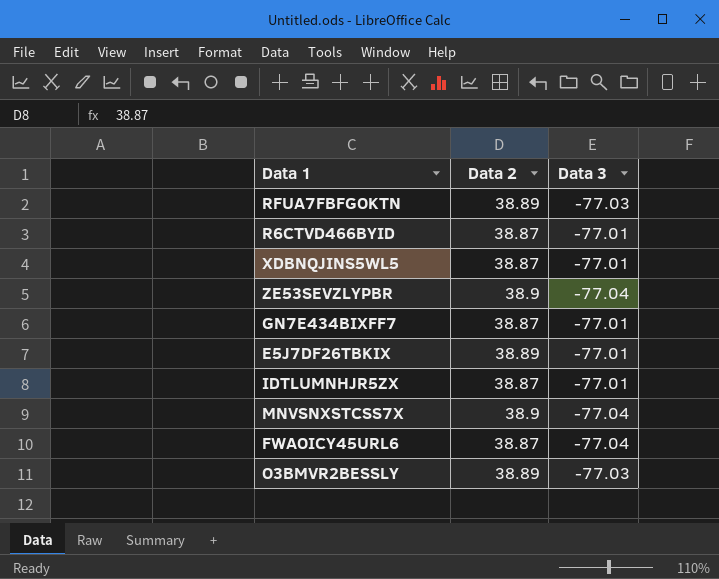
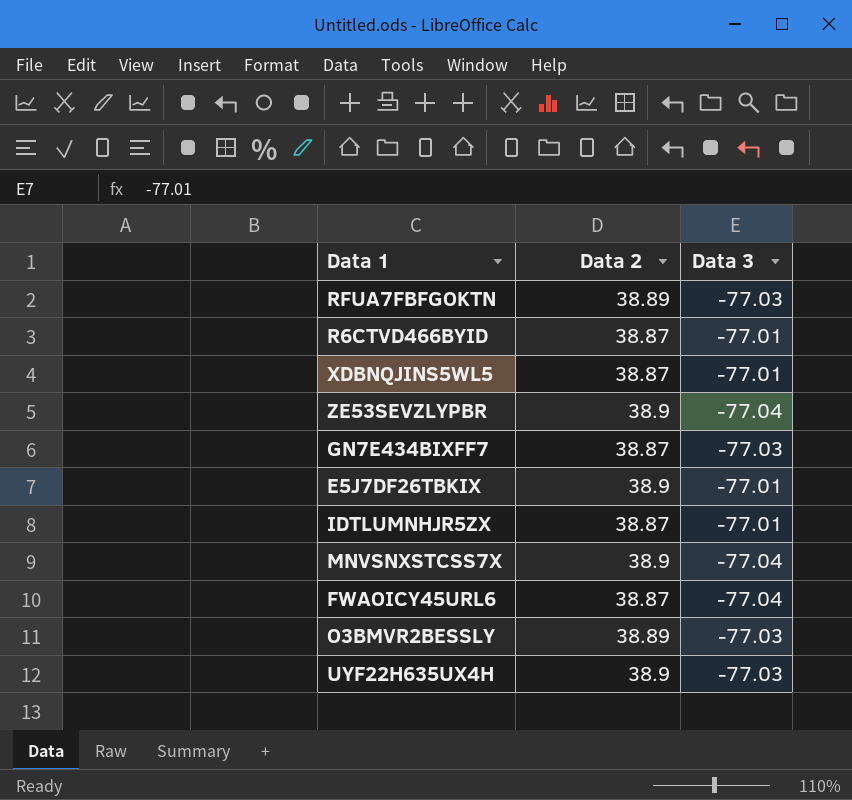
GN7E434BIXFF7 | Data 3: -77.01 -> -77.03
E5J7DF26TBKIX | Data 2: 38.89 -> 38.9
row UYF22H635UX4H: none -> 38.9 | -77.03

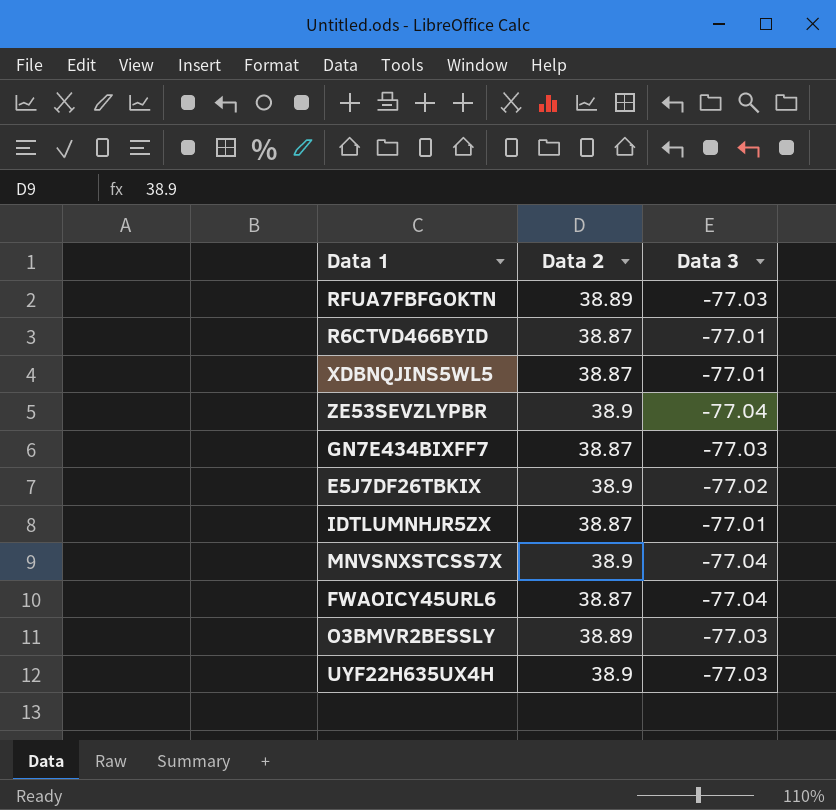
E5J7DF26TBKIX | Data 3: -77.01 -> -77.02

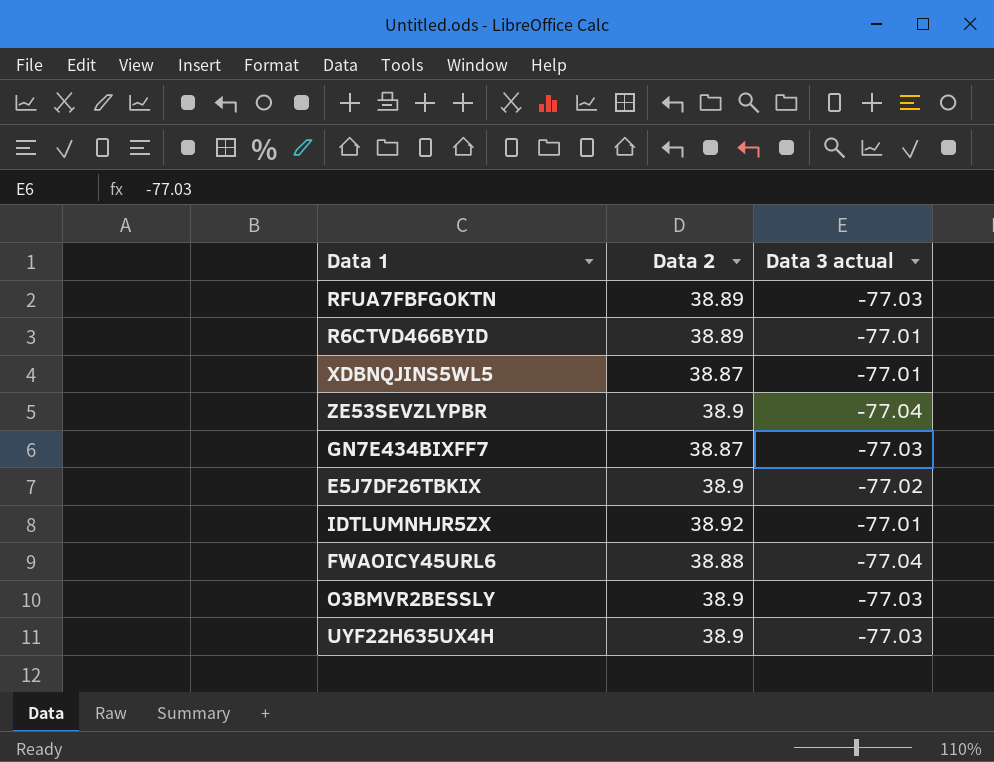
column name: Data 3 -> Data 3 actual
row MNVSNXSTCSS7X: 38.9 | -77.04 -> none
R6CTVD466BYID | Data 2: 38.87 -> 38.89
IDTLUMNHJR5ZX | Data 2: 38.87 -> 38.92
FWAOICY45URL6 | Data 2: 38.87 -> 38.88
O3BMVR2BESSLY | Data 2: 38.89 -> 38.9

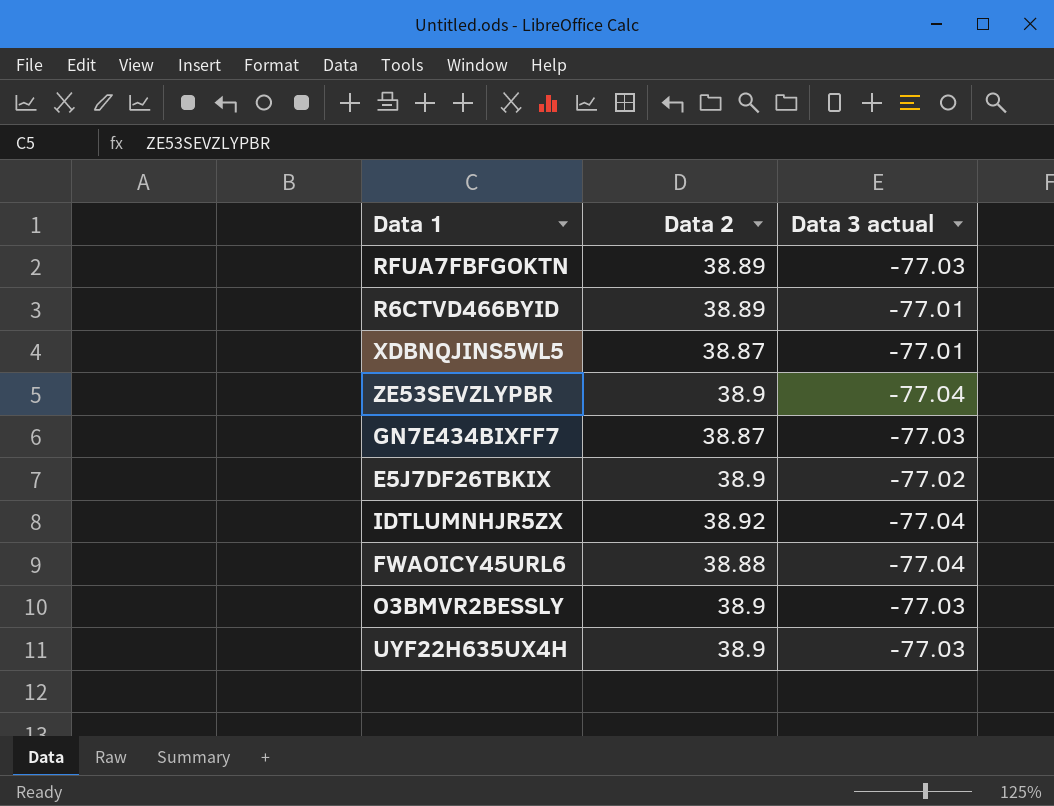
IDTLUMNHJR5ZX | Data 3 actual: -77.01 -> -77.04

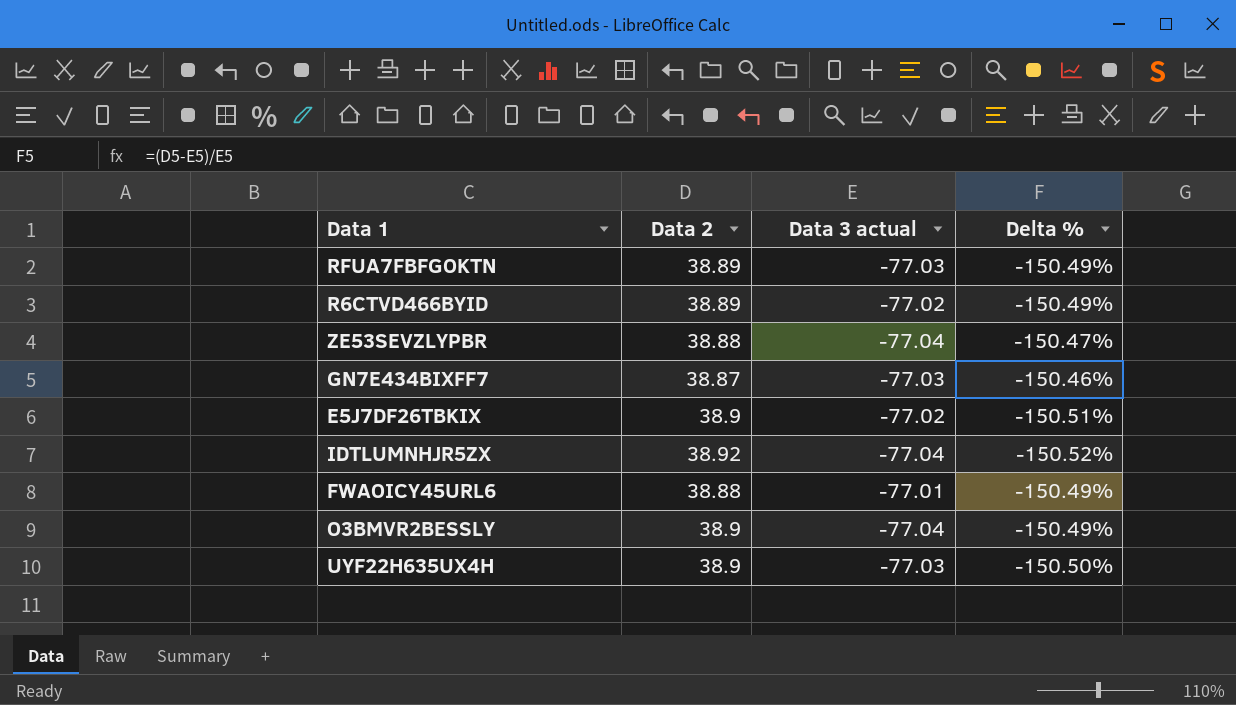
column Delta % | formula: none -> ([Data 2] - [Data 3 actual]) / [Data 3 actual]
row XDBNQJINS5WL5: 38.87 | -77.01 -> none
R6CTVD466BYID | Data 3 actual: -77.01 -> -77.02
ZE53SEVZLYPBR | Data 2: 38.9 -> 38.88
FWAOICY45URL6 | Data 3 actual: -77.04 -> -77.01
O3BMVR2BESSLY | Data 3 actual: -77.03 -> -77.04

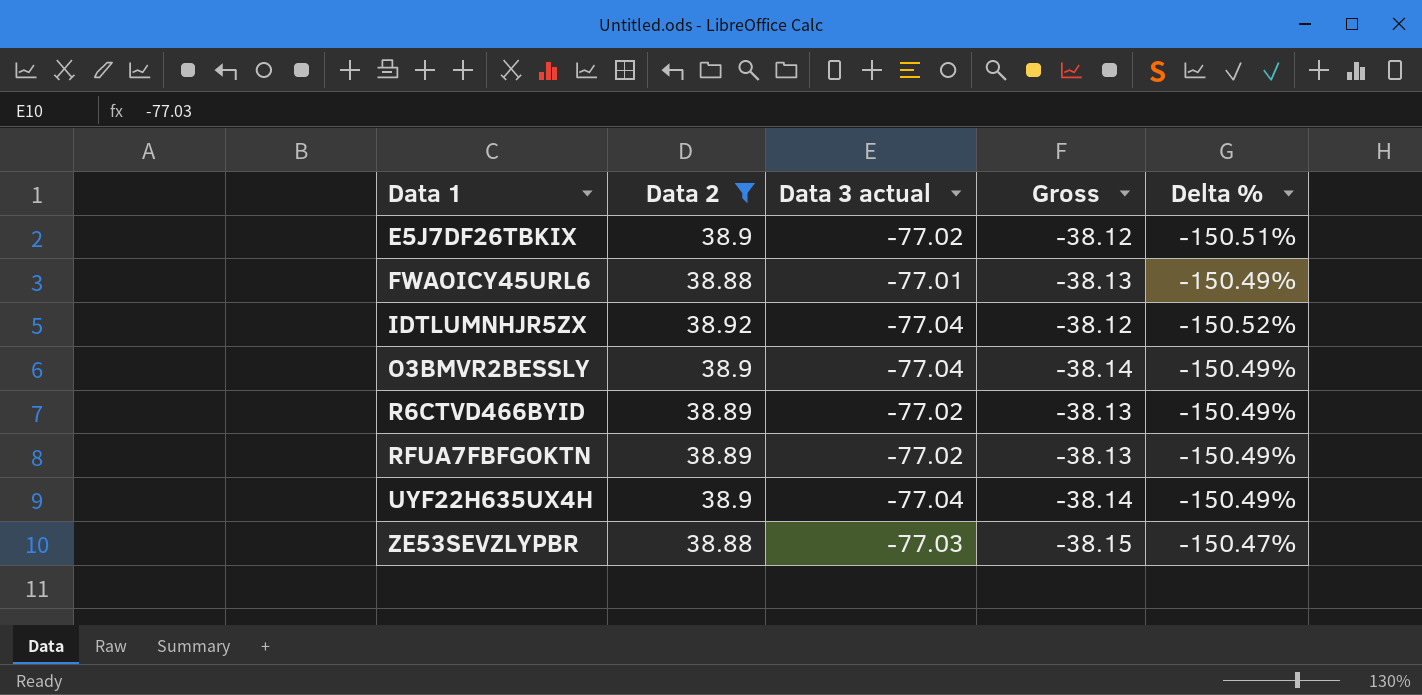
filter: none -> Data 2 != 38.87
row order: none -> Data 1 ascending
column Gross | formula: none -> [Data 2] + [Data 3 actual]
RFUA7FBFGOKTN | Data 3 actual: -77.03 -> -77.02
UYF22H635UX4H | Data 3 actual: -77.03 -> -77.04
UYF22H635UX4H | Delta %: -150.50% -> -150.49%
ZE53SEVZLYPBR | Data 3 actual: -77.04 -> -77.03

